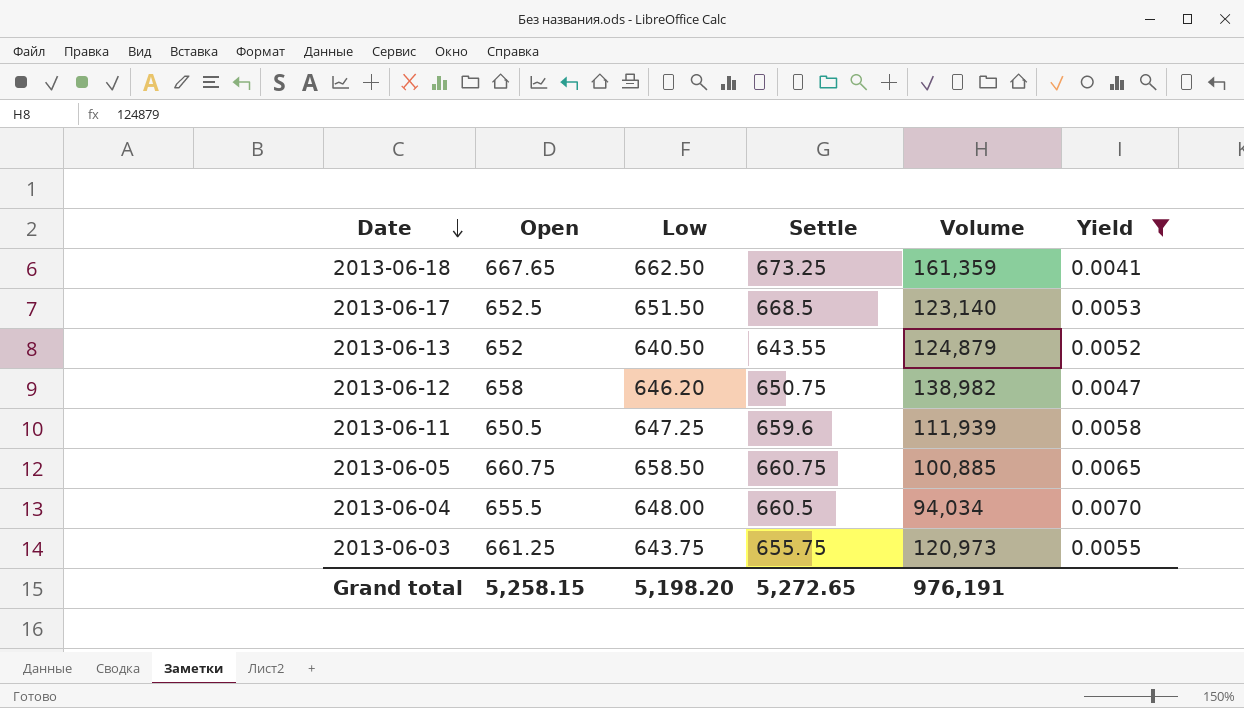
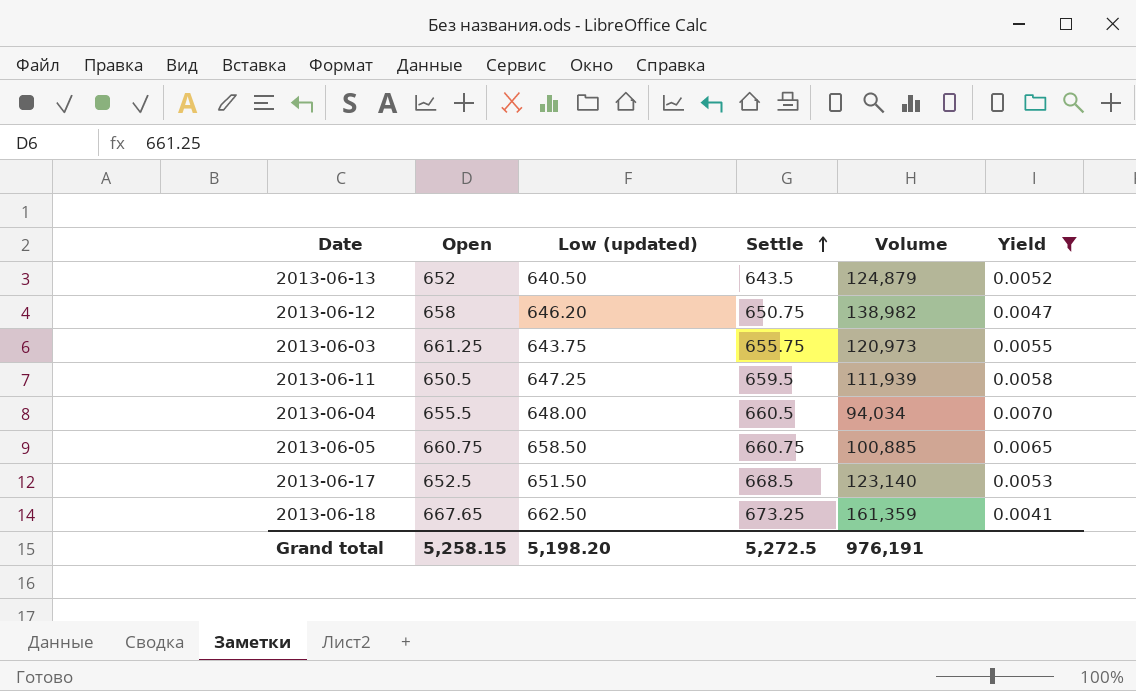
row order: Date descending -> Settle ascending
column name: Low -> Low (updated)
2013-06-13 | Settle: 643.55 -> 643.5
2013-06-11 | Settle: 659.6 -> 659.5
Grand total | Settle: 5,272.65 -> 5,272.5

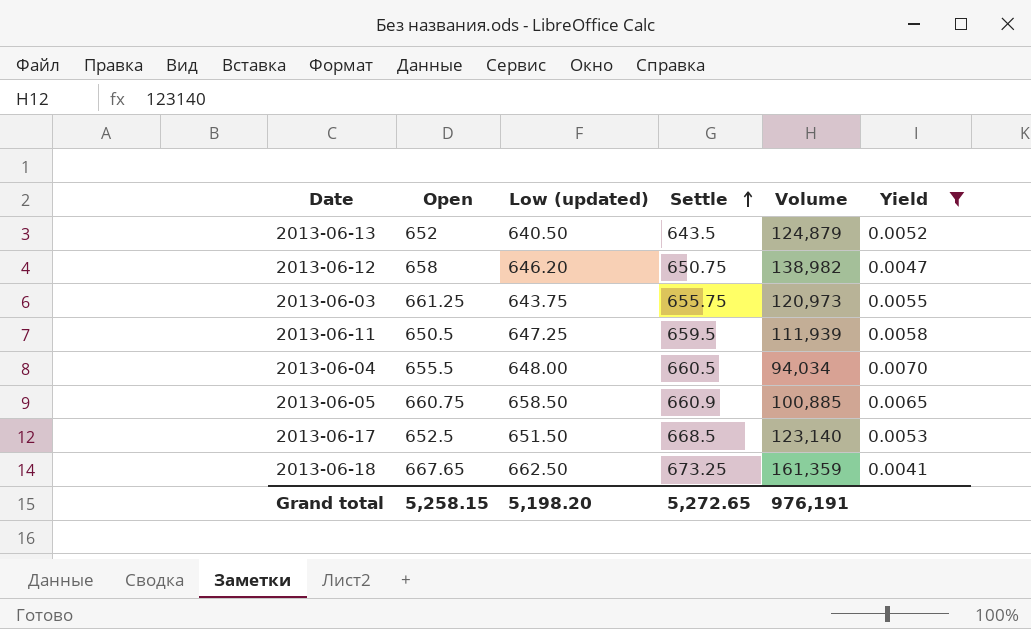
2013-06-05 | Settle: 660.75 -> 660.9
Grand total | Settle: 5,272.5 -> 5,272.65

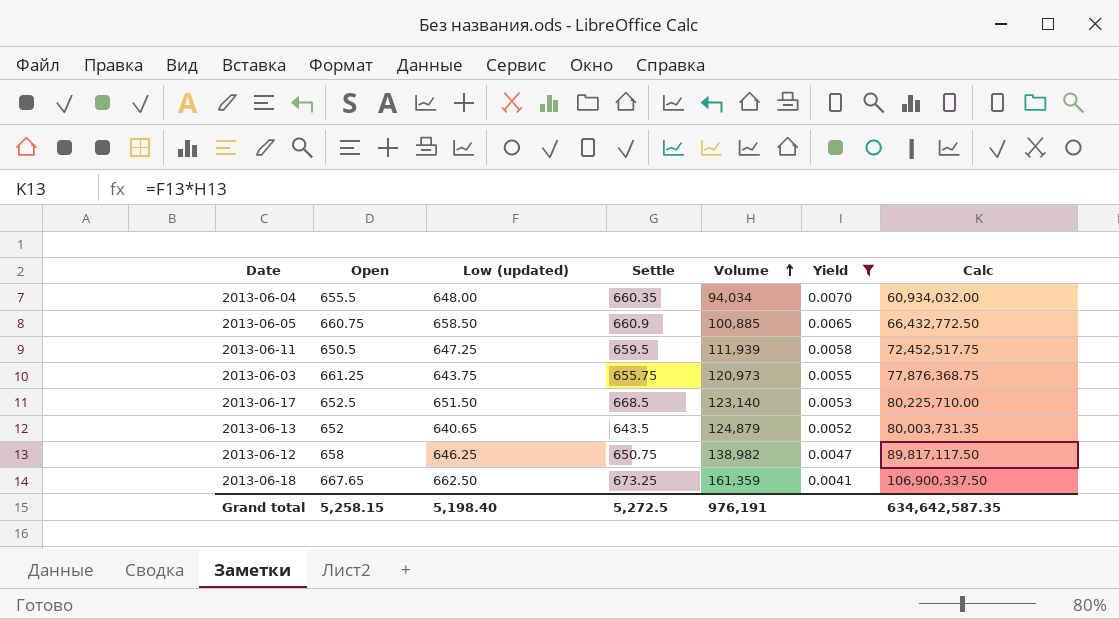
row order: Settle ascending -> Volume ascending
column Calc | formula: none -> [Low (updated)] * [Volume]
2013-06-04 | Settle: 660.5 -> 660.35
2013-06-13 | Low (updated): 640.50 -> 640.65
2013-06-12 | Low (updated): 646.20 -> 646.25
Grand total | Low (updated): 5,198.20 -> 5,198.40
Grand total | Settle: 5,272.65 -> 5,272.5

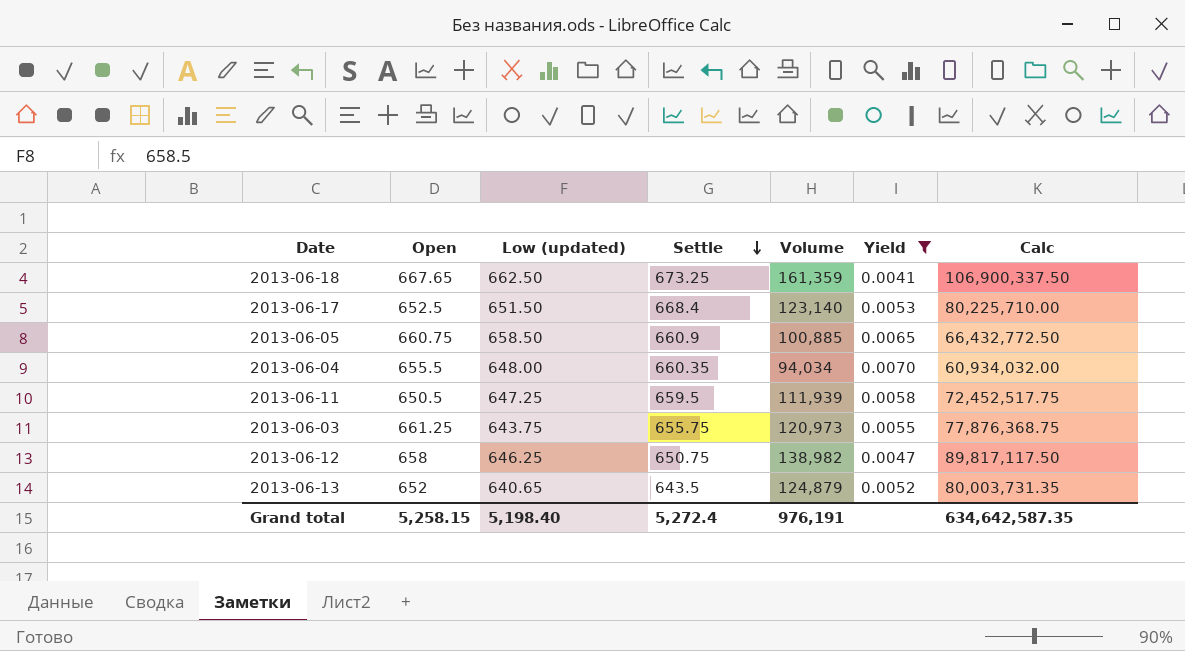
row order: Volume ascending -> Settle descending
2013-06-17 | Settle: 668.5 -> 668.4
Grand total | Settle: 5,272.5 -> 5,272.4

